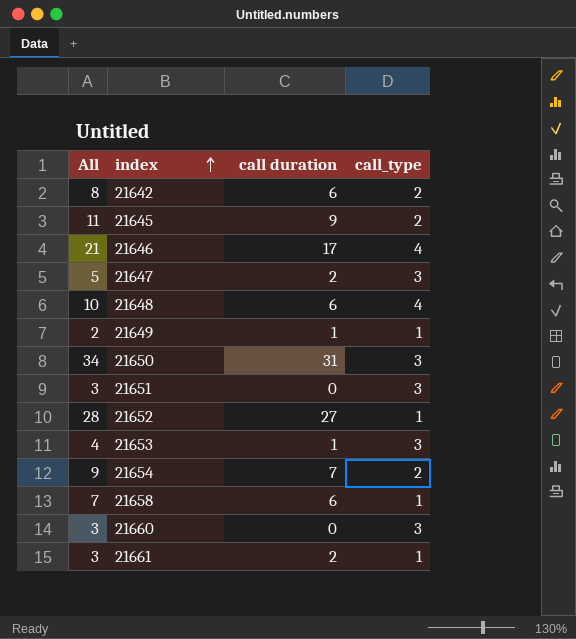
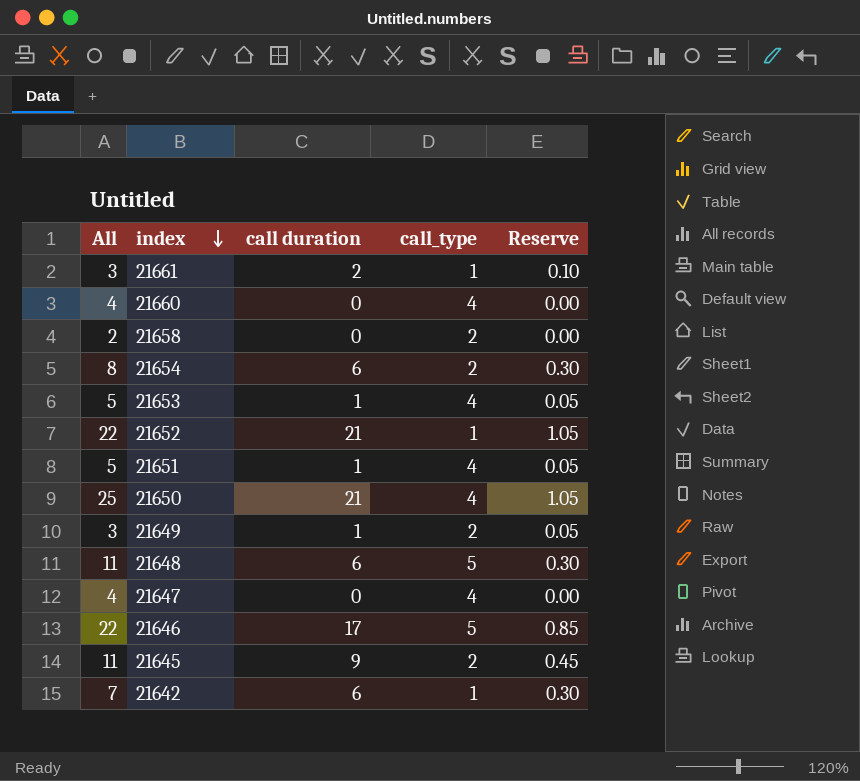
row order: index ascending -> index descending
column Reserve | formula: none -> [call duration] * 0.05
21660 | All: 3 -> 4
21660 | call_type: 3 -> 4
21658 | All: 7 -> 2
21658 | call duration: 6 -> 0
21658 | call_type: 1 -> 2
21654 | All: 9 -> 8
21654 | call duration: 7 -> 6
21653 | All: 4 -> 5
21653 | call_type: 3 -> 4
21652 | All: 28 -> 22
21652 | call duration: 27 -> 21
21651 | All: 3 -> 5
21651 | call duration: 0 -> 1
21651 | call_type: 3 -> 4
21650 | All: 34 -> 25
21650 | call duration: 31 -> 21
21650 | call_type: 3 -> 4
21649 | All: 2 -> 3
21649 | call_type: 1 -> 2
21648 | All: 10 -> 11
21648 | call_type: 4 -> 5
21647 | All: 5 -> 4
21647 | call duration: 2 -> 0
21647 | call_type: 3 -> 4
21646 | All: 21 -> 22
21646 | call_type: 4 -> 5
21642 | All: 8 -> 7
21642 | call_type: 2 -> 1

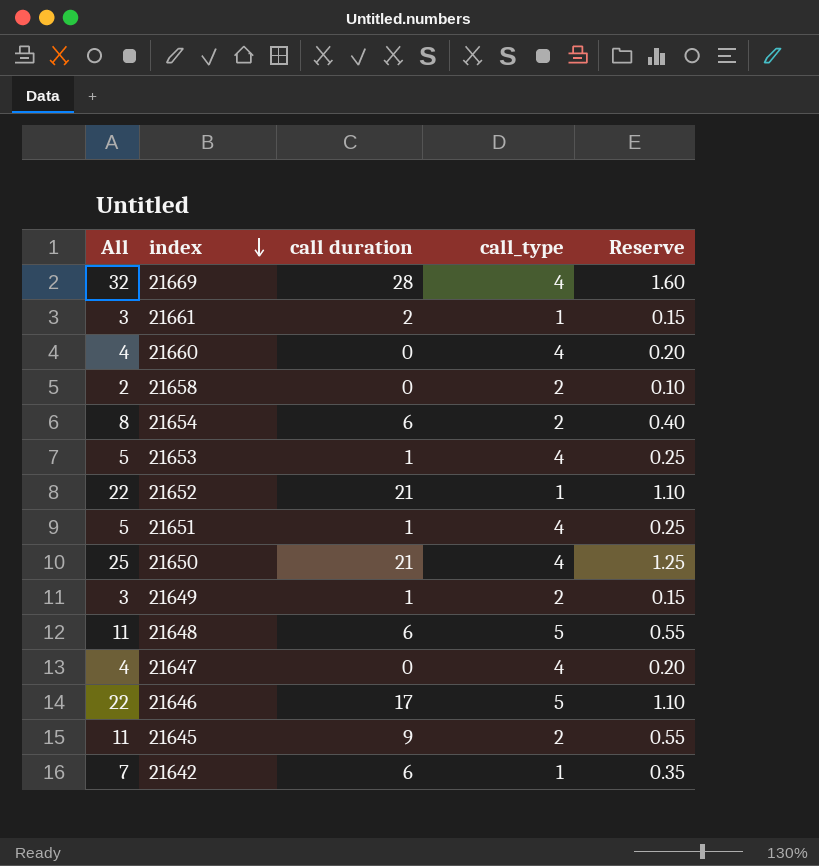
column Reserve | formula: [call duration] * 0.05 -> [All] * 0.05
row 21669: none -> 32 | 28 | 4 | 1.60

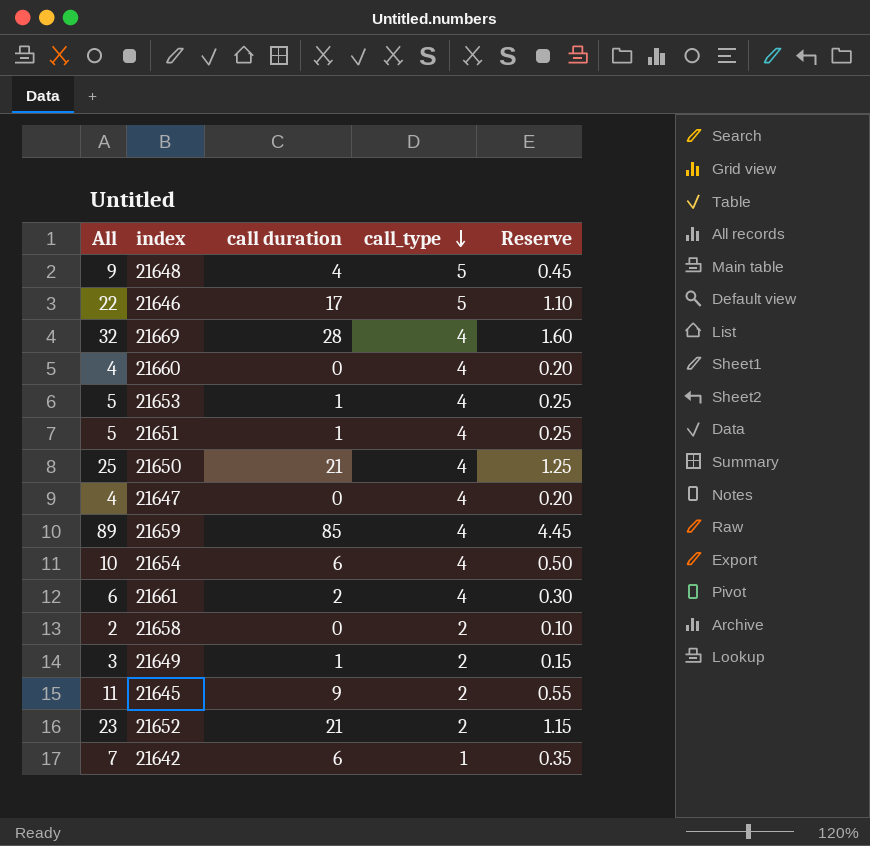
row order: index descending -> call_type descending
21648 | All: 11 -> 9
21648 | call duration: 6 -> 4
21648 | Reserve: 0.55 -> 0.45
row 21659: none -> 89 | 85 | 4 | 4.45
21654 | All: 8 -> 10
21654 | call_type: 2 -> 4
21654 | Reserve: 0.40 -> 0.50
21661 | All: 3 -> 6
21661 | call_type: 1 -> 4
21661 | Reserve: 0.15 -> 0.30
21652 | All: 22 -> 23
21652 | call_type: 1 -> 2
21652 | Reserve: 1.10 -> 1.15

